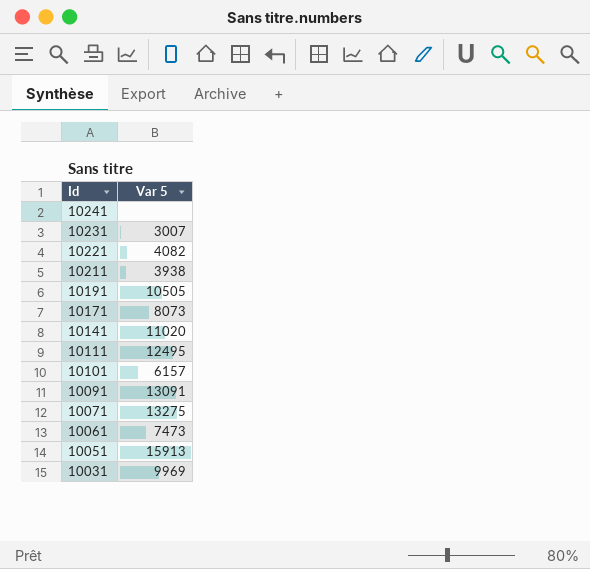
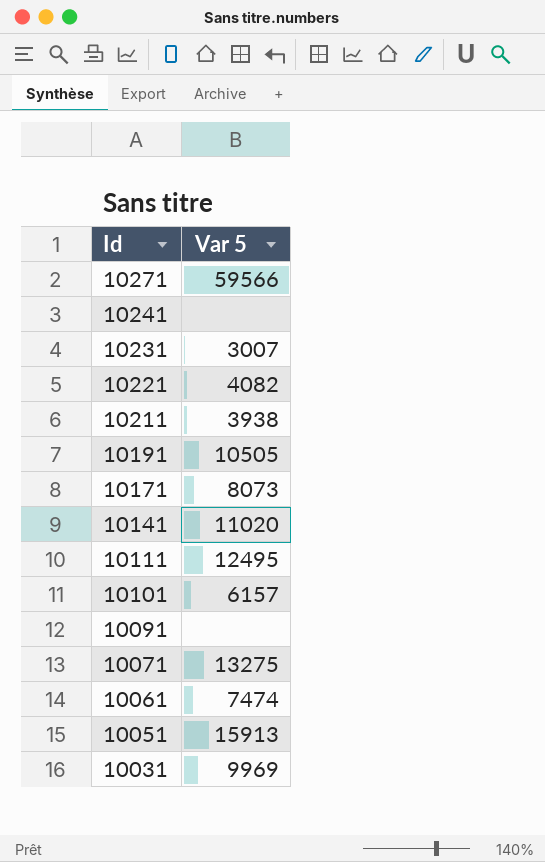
row 10271: none -> 59566
10091 | Var 5: 13091 -> none
10061 | Var 5: 7473 -> 7474

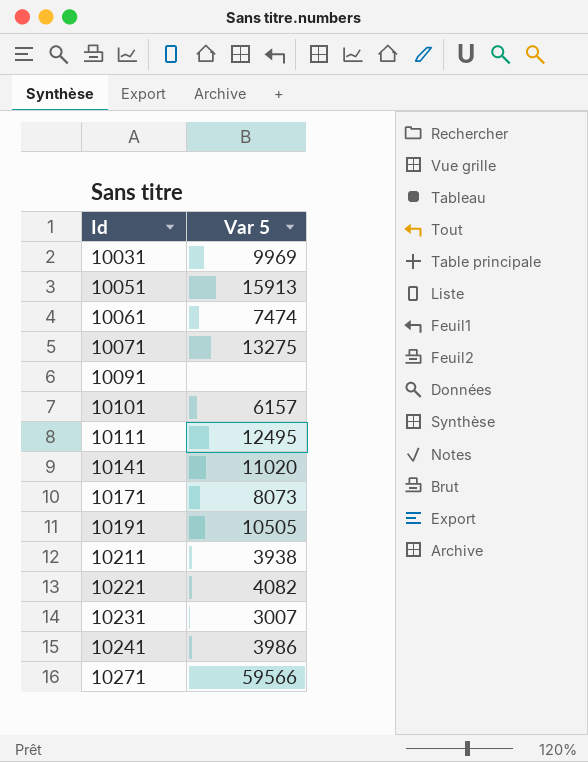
row order: Id descending -> Id ascending
10241 | Var 5: none -> 3986

